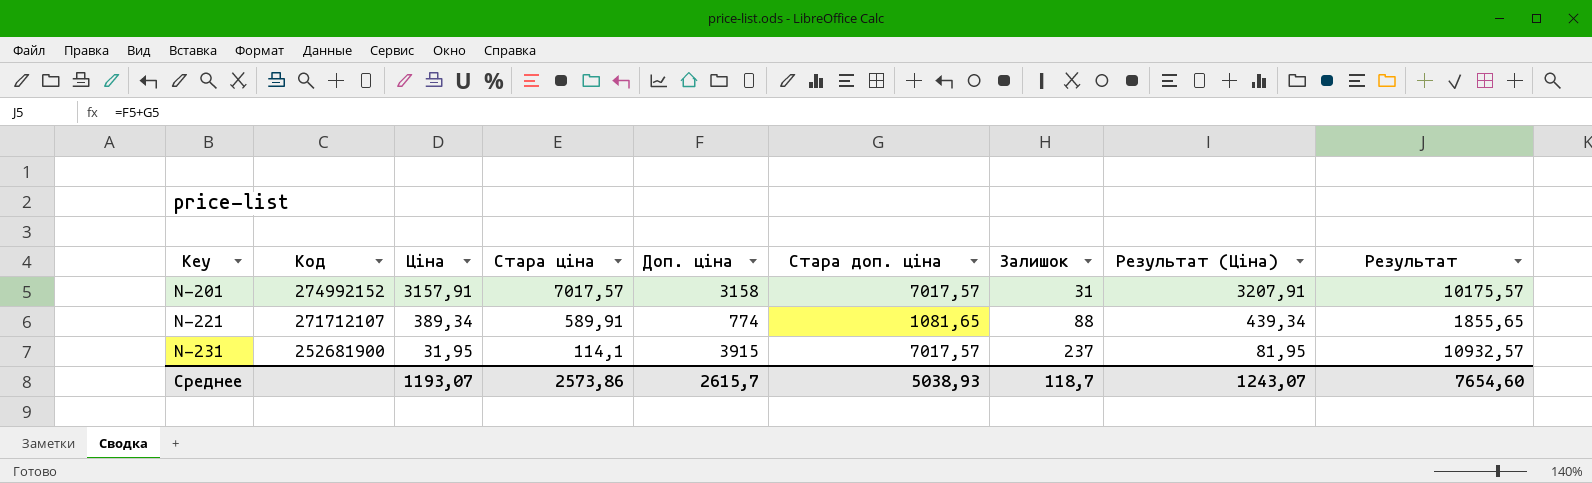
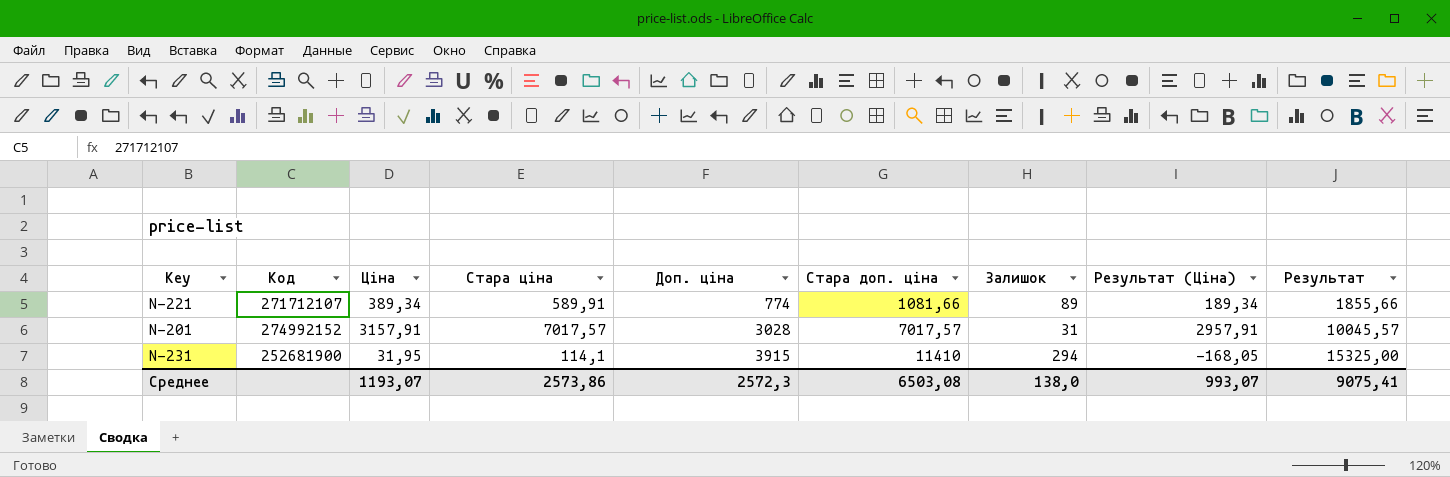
row order: Key ascending -> Доп. ціна ascending
column Результат (Ціна) | formula: [Ціна] + 50 -> [Ціна] - 200
N-221 | Стара доп. ціна: 1081,65 -> 1081,66
N-221 | Залишок: 88 -> 89
N-221 | Результат: 1855,65 -> 1855,66
N-201 | Доп. ціна: 3158 -> 3028
N-201 | Результат: 10175,57 -> 10045,57
N-231 | Стара доп. ціна: 7017,57 -> 11410
N-231 | Залишок: 237 -> 294
N-231 | Результат: 10932,57 -> 15325,00
Среднее | Доп. ціна: 2615,7 -> 2572,3
Среднее | Стара доп. ціна: 5038,93 -> 6503,08
Среднее | Залишок: 118,7 -> 138,0
Среднее | Результат (Ціна): 1243,07 -> 993,07
Среднее | Результат: 7654,60 -> 9075,41

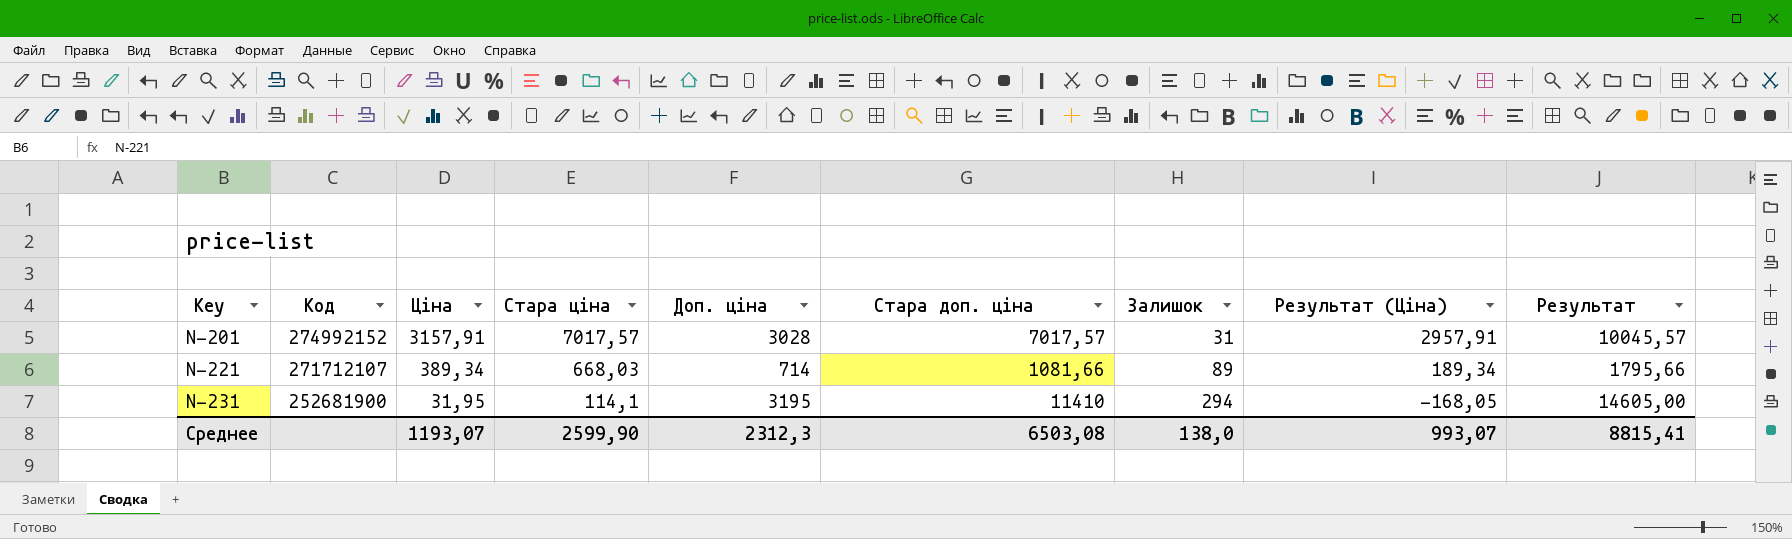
row order: Доп. ціна ascending -> Key ascending
N-221 | Стара ціна: 589,91 -> 668,03
N-221 | Доп. ціна: 774 -> 714
N-221 | Результат: 1855,66 -> 1795,66
N-231 | Доп. ціна: 3915 -> 3195
N-231 | Результат: 15325,00 -> 14605,00
Среднее | Стара ціна: 2573,86 -> 2599,90
Среднее | Доп. ціна: 2572,3 -> 2312,3
Среднее | Результат: 9075,41 -> 8815,41

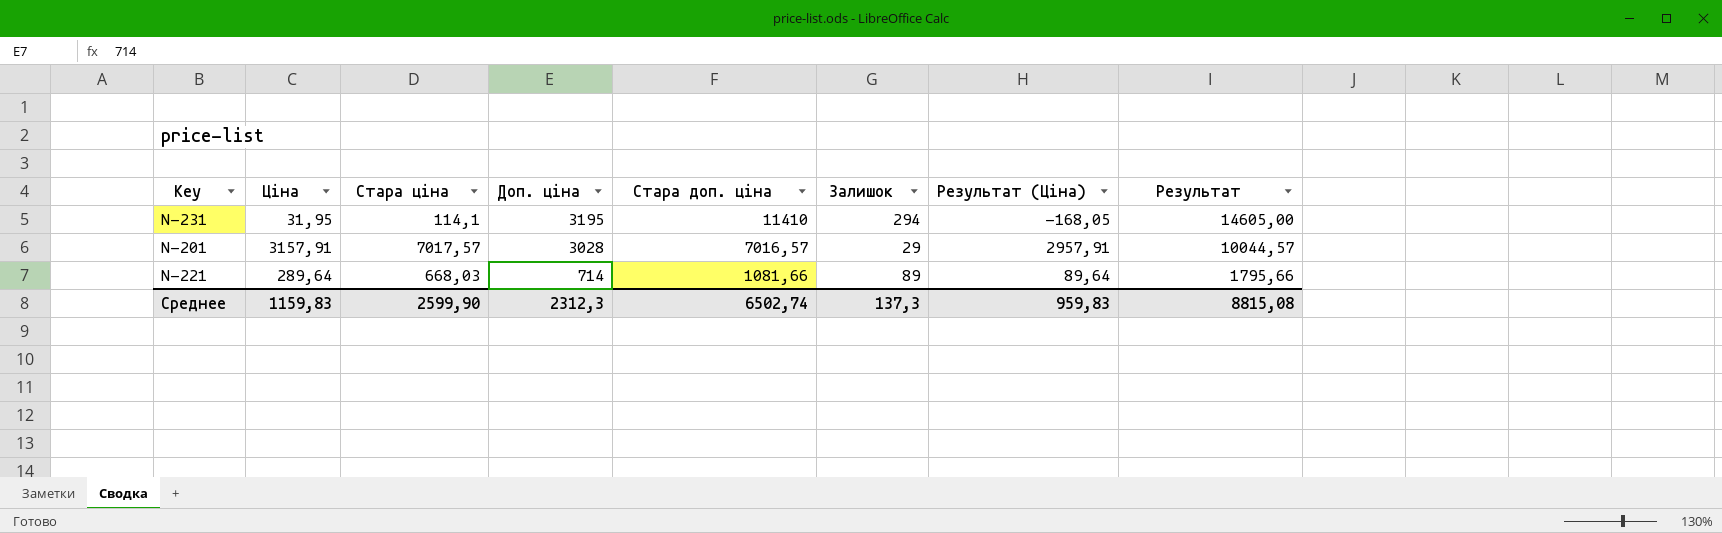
row order: Key ascending -> Доп. ціна descending
column Код | position: 2 -> none
N-201 | Стара доп. ціна: 7017,57 -> 7016,57
N-201 | Залишок: 31 -> 29
N-201 | Результат: 10045,57 -> 10044,57
N-221 | Ціна: 389,34 -> 289,64
N-221 | Результат (Ціна): 189,34 -> 89,64
Среднее | Ціна: 1193,07 -> 1159,83
Среднее | Стара доп. ціна: 6503,08 -> 6502,74
Среднее | Залишок: 138,0 -> 137,3
Среднее | Результат (Ціна): 993,07 -> 959,83
Среднее | Результат: 8815,41 -> 8815,08

